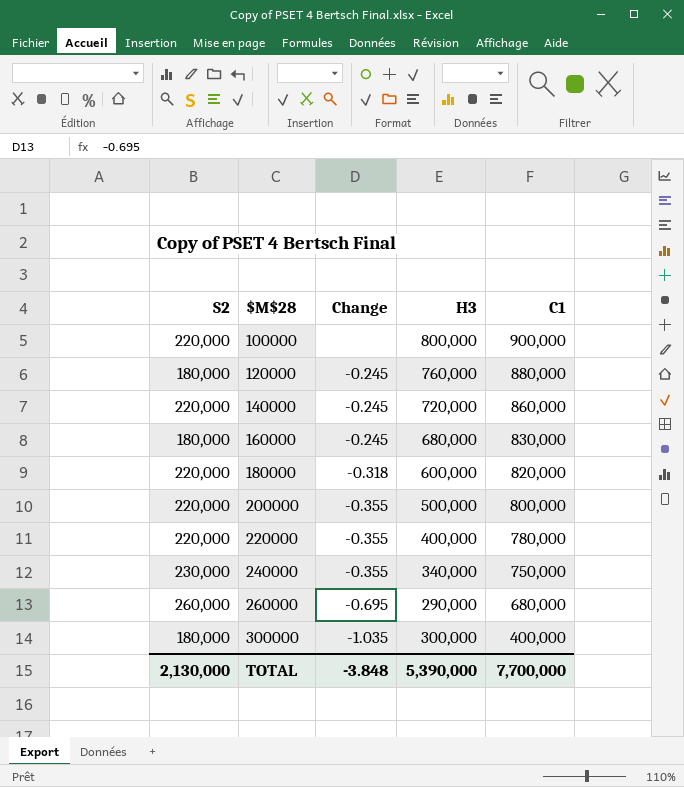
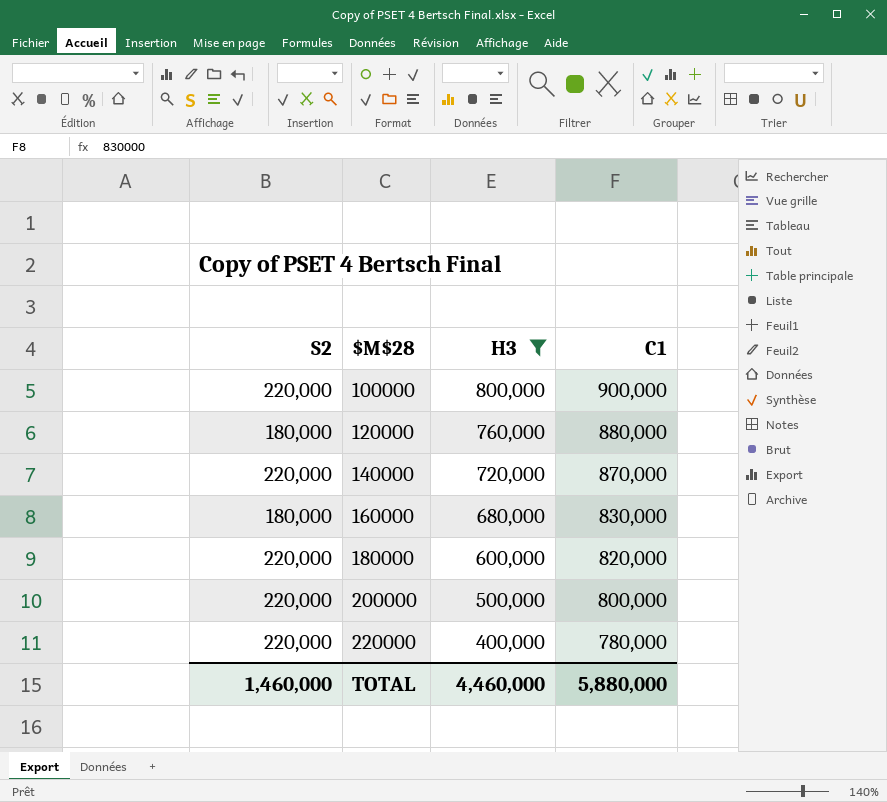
filter: none -> H3 >= 400,000
column Change | position: 3 -> none
140000 | C1: 860,000 -> 870,000
TOTAL | S2: 2,130,000 -> 1,460,000
TOTAL | H3: 5,390,000 -> 4,460,000
TOTAL | C1: 7,700,000 -> 5,880,000

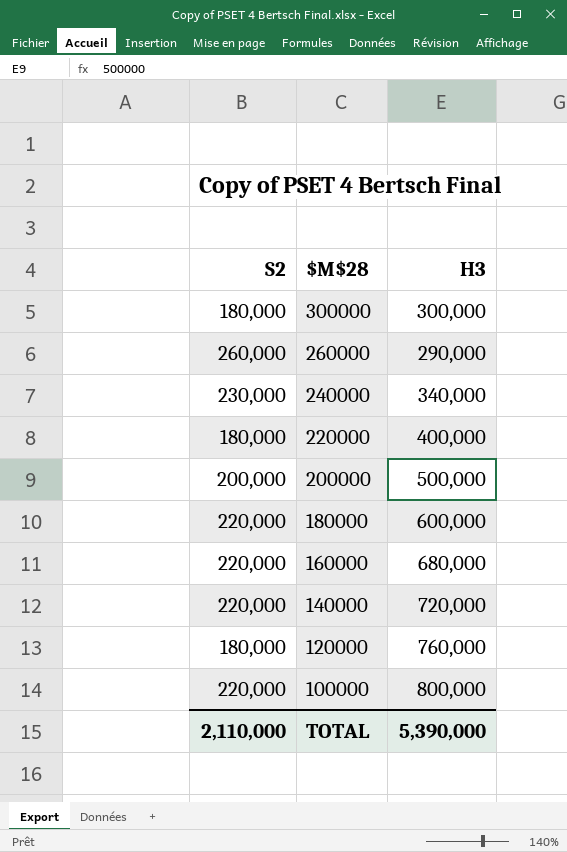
filter: H3 >= 400,000 -> none
row order: $M$28 ascending -> $M$28 descending
column C1 | position: 4 -> none
220000 | S2: 220,000 -> 180,000
200000 | S2: 220,000 -> 200,000
160000 | S2: 180,000 -> 220,000
TOTAL | S2: 1,460,000 -> 2,110,000
TOTAL | H3: 4,460,000 -> 5,390,000

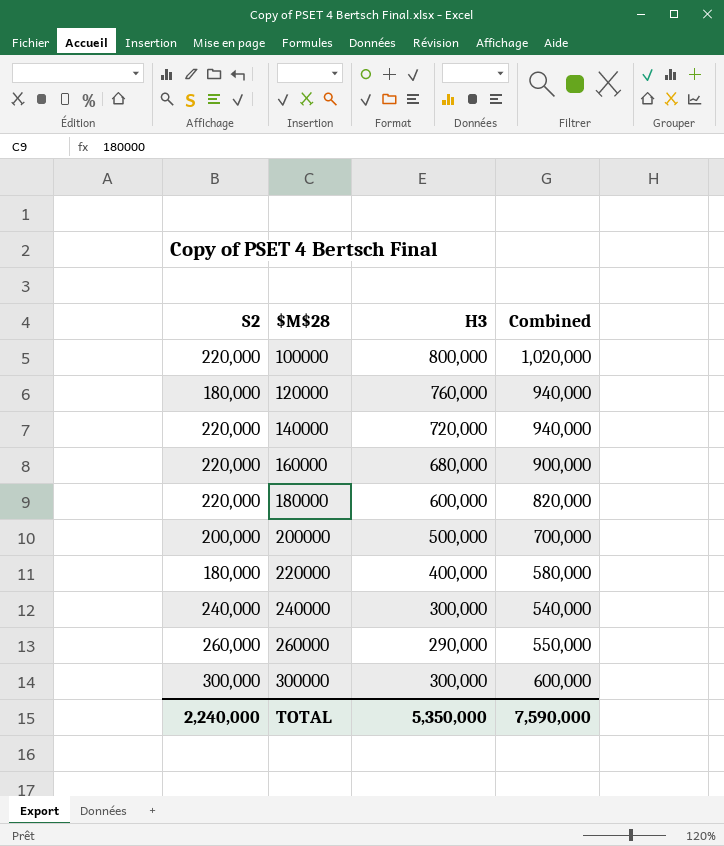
row order: $M$28 descending -> $M$28 ascending
column Combined | formula: none -> [S2] + [H3]
240000 | S2: 230,000 -> 240,000
240000 | H3: 340,000 -> 300,000
300000 | S2: 180,000 -> 300,000
TOTAL | S2: 2,110,000 -> 2,240,000
TOTAL | H3: 5,390,000 -> 5,350,000

